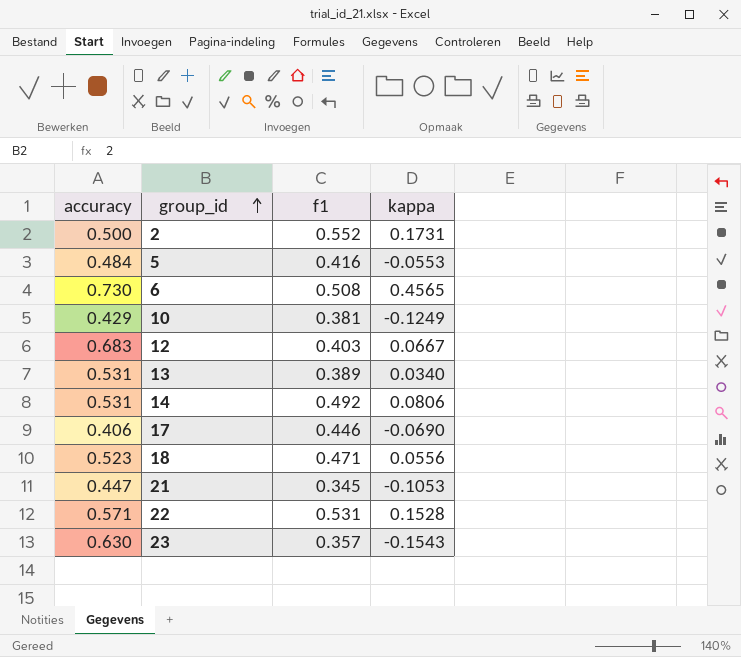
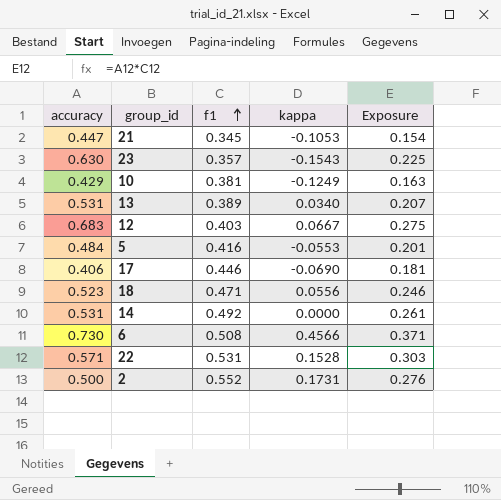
row order: group_id ascending -> f1 ascending
column Exposure | formula: none -> [accuracy] * [f1]
14 | kappa: 0.0806 -> 0.0000
6 | kappa: 0.4565 -> 0.4566

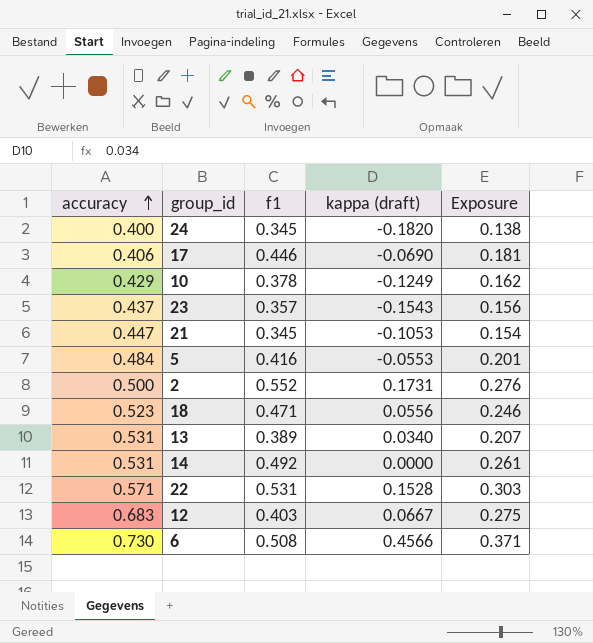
row order: f1 ascending -> accuracy ascending
column name: kappa -> kappa (draft)
row 24: none -> 0.400 | 0.345 | -0.1820 | 0.138
10 | f1: 0.381 -> 0.378
10 | Exposure: 0.163 -> 0.162
23 | accuracy: 0.630 -> 0.437
23 | Exposure: 0.225 -> 0.156

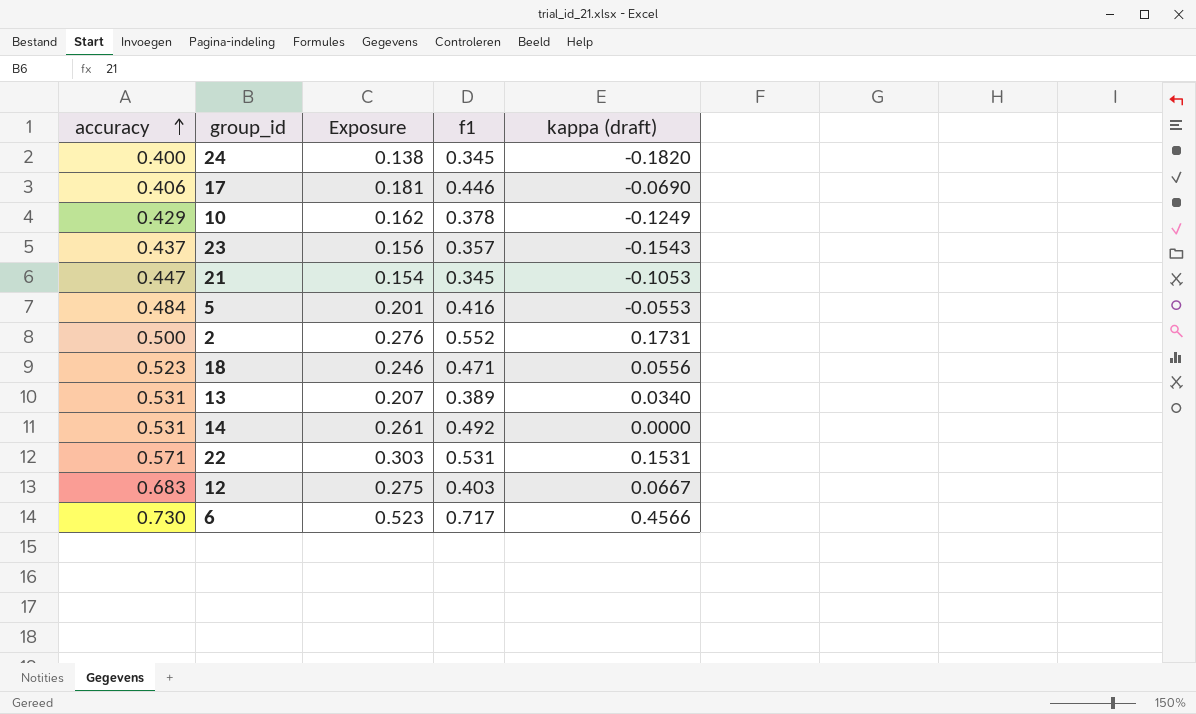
column Exposure | position: 5 -> 3
22 | kappa (draft): 0.1528 -> 0.1531
6 | Exposure: 0.371 -> 0.523
6 | f1: 0.508 -> 0.717

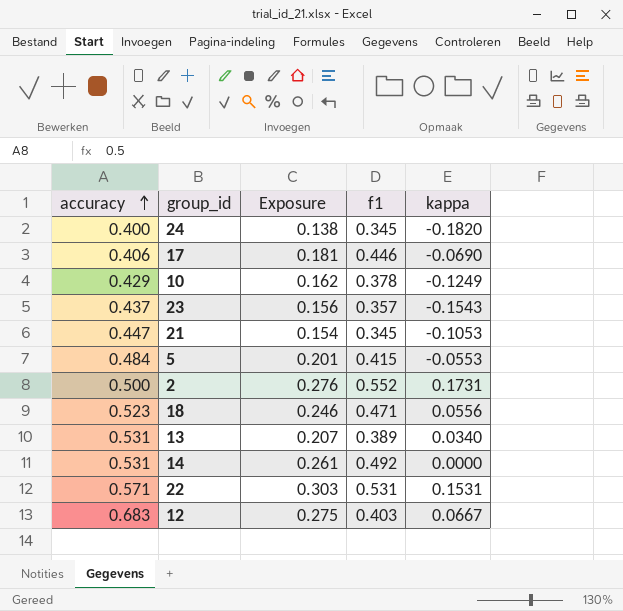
column name: kappa (draft) -> kappa
row 6: 0.730 | 0.523 | 0.717 | 0.4566 -> none
5 | f1: 0.416 -> 0.415

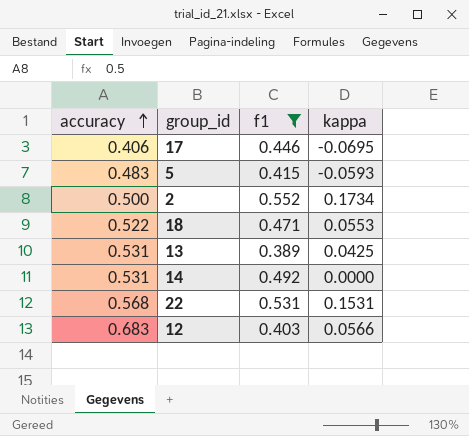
filter: none -> f1 >= 0.389
column Exposure | formula: [accuracy] * [f1] -> none
17 | kappa: -0.0690 -> -0.0695
5 | accuracy: 0.484 -> 0.483
5 | kappa: -0.0553 -> -0.0593
2 | kappa: 0.1731 -> 0.1734
18 | accuracy: 0.523 -> 0.522
18 | kappa: 0.0556 -> 0.0553
13 | kappa: 0.0340 -> 0.0425
22 | accuracy: 0.571 -> 0.568
12 | kappa: 0.0667 -> 0.0566

